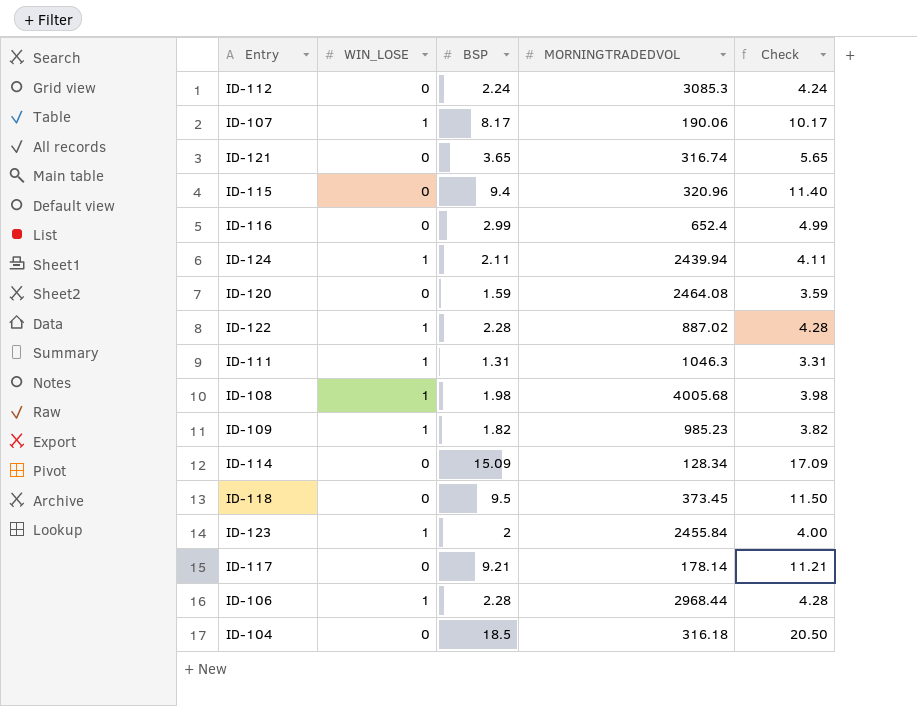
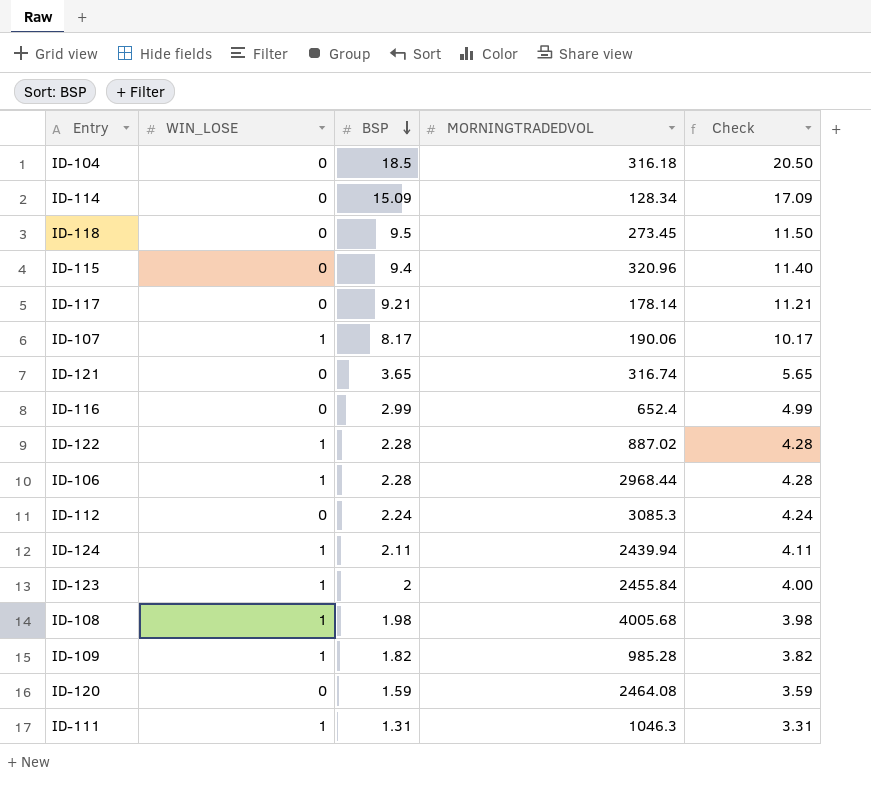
row order: none -> BSP descending
ID-118 | MORNINGTRADEDVOL: 373.45 -> 273.45
ID-109 | MORNINGTRADEDVOL: 985.23 -> 985.28

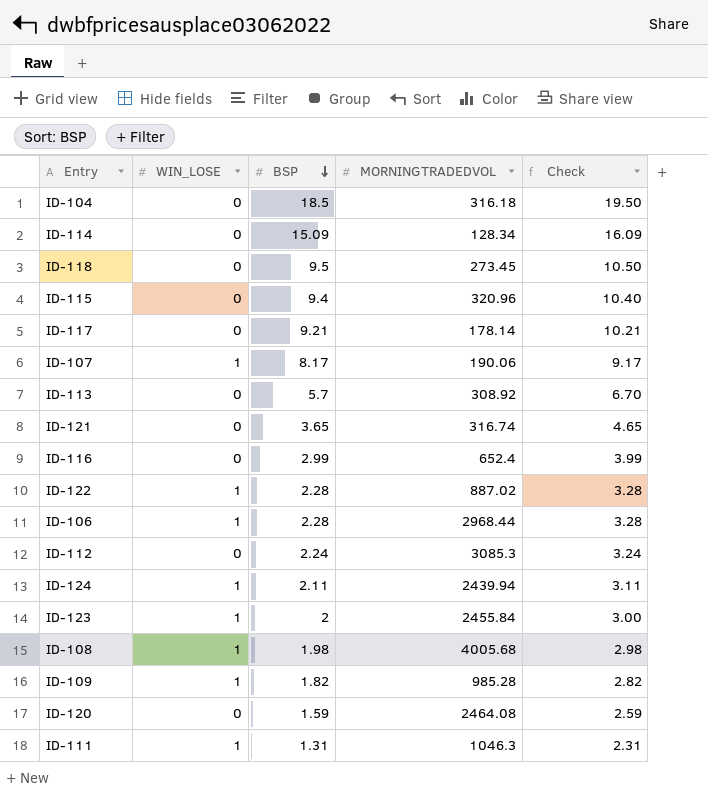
column Check | formula: [BSP] + 2 -> [BSP] + 1
row ID-113: none -> 0 | 5.7 | 308.92 | 6.70

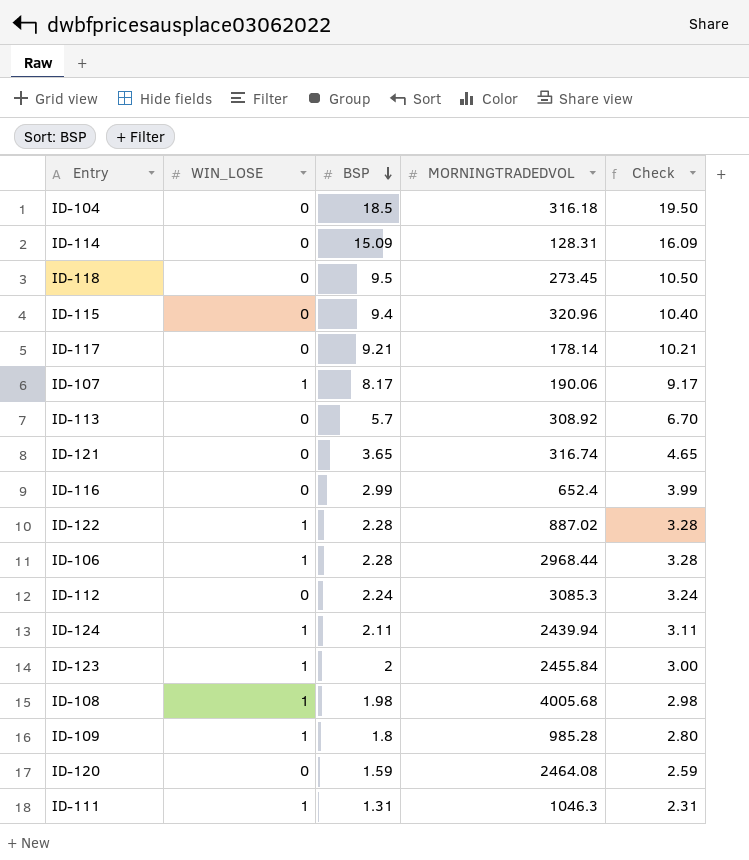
ID-114 | MORNINGTRADEDVOL: 128.34 -> 128.31
ID-109 | BSP: 1.82 -> 1.8
ID-109 | Check: 2.82 -> 2.80

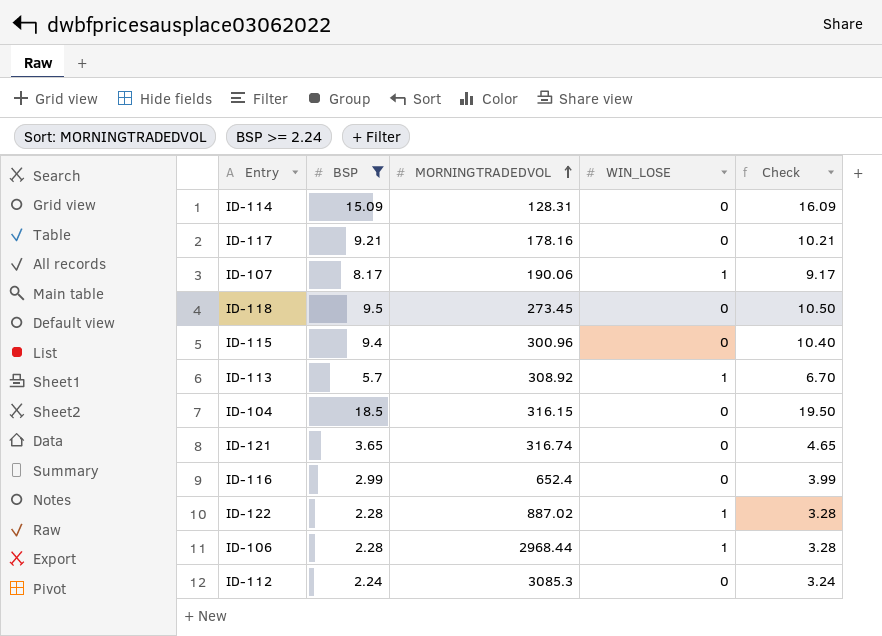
filter: none -> BSP >= 2.24
row order: BSP descending -> MORNINGTRADEDVOL ascending
column WIN_LOSE | position: 2 -> 4
ID-117 | MORNINGTRADEDVOL: 178.14 -> 178.16
ID-115 | MORNINGTRADEDVOL: 320.96 -> 300.96
ID-113 | WIN_LOSE: 0 -> 1
ID-104 | MORNINGTRADEDVOL: 316.18 -> 316.15

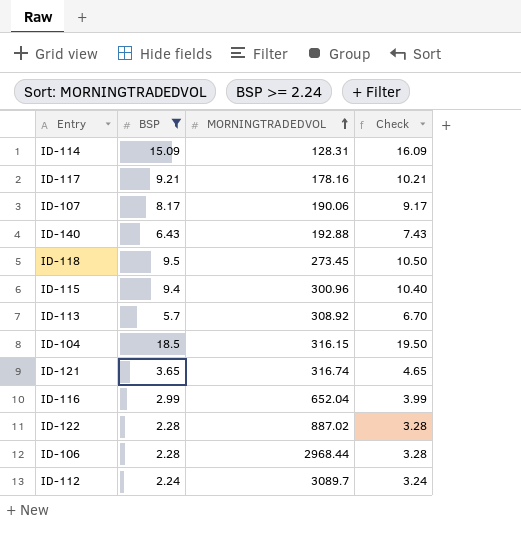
column WIN_LOSE | position: 4 -> none
row ID-140: none -> 6.43 | 192.88 | 7.43
ID-116 | MORNINGTRADEDVOL: 652.4 -> 652.04
ID-112 | MORNINGTRADEDVOL: 3085.3 -> 3089.7

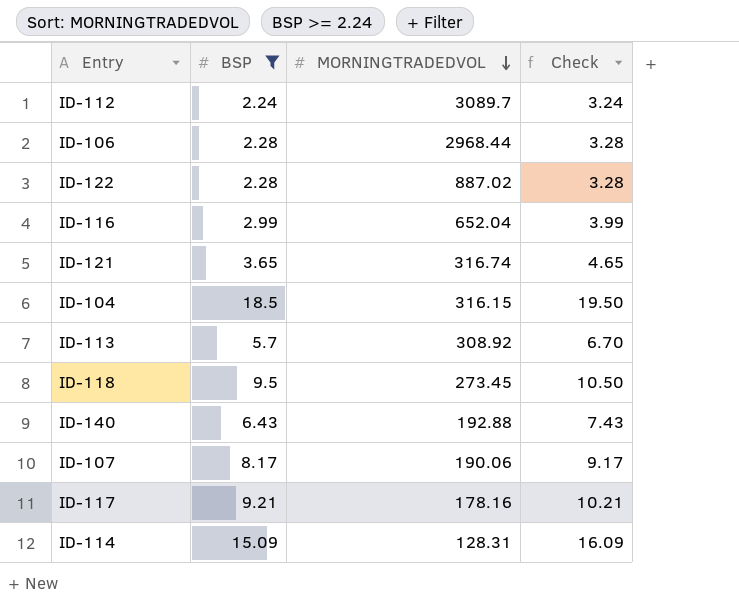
row order: MORNINGTRADEDVOL ascending -> MORNINGTRADEDVOL descending
row ID-115: 9.4 | 300.96 | 10.40 -> none

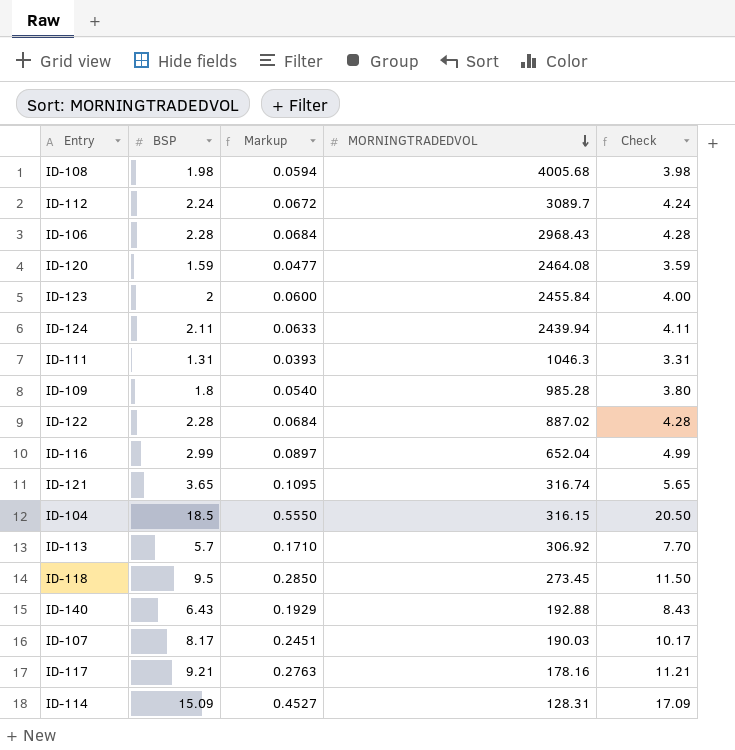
filter: BSP >= 2.24 -> none
column Markup | formula: none -> [BSP] * 0.03
column Check | formula: [BSP] + 1 -> [BSP] + 2
ID-106 | MORNINGTRADEDVOL: 2968.44 -> 2968.43
ID-113 | MORNINGTRADEDVOL: 308.92 -> 306.92
ID-107 | MORNINGTRADEDVOL: 190.06 -> 190.03

